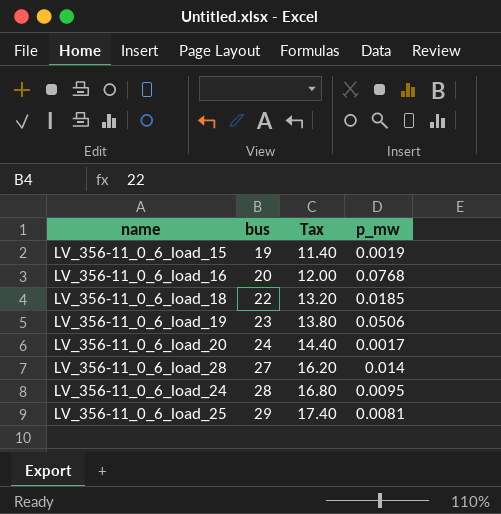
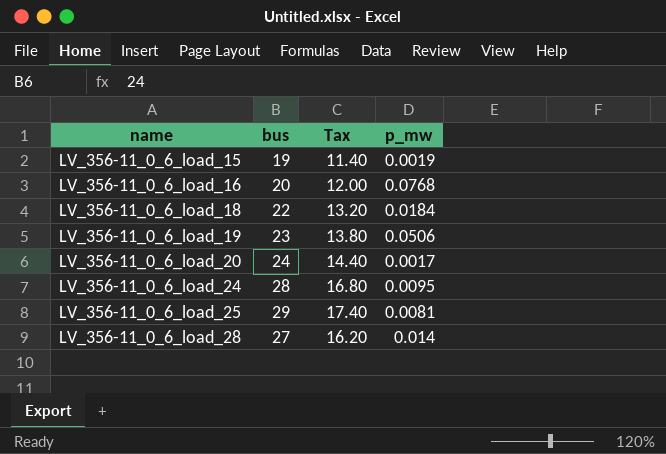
row order: bus ascending -> name ascending
LV_356-11_0_6_load_18 | p_mw: 0.0185 -> 0.0184

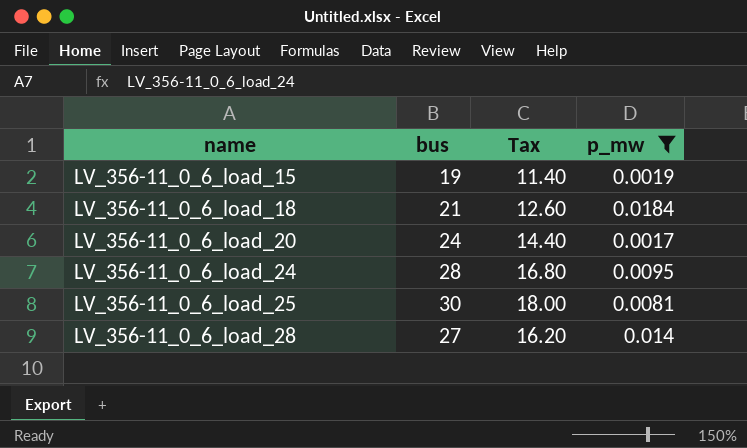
filter: none -> p_mw <= 0.0184
LV_356-11_0_6_load_18 | bus: 22 -> 21
LV_356-11_0_6_load_18 | Tax: 13.20 -> 12.60
LV_356-11_0_6_load_25 | bus: 29 -> 30
LV_356-11_0_6_load_25 | Tax: 17.40 -> 18.00

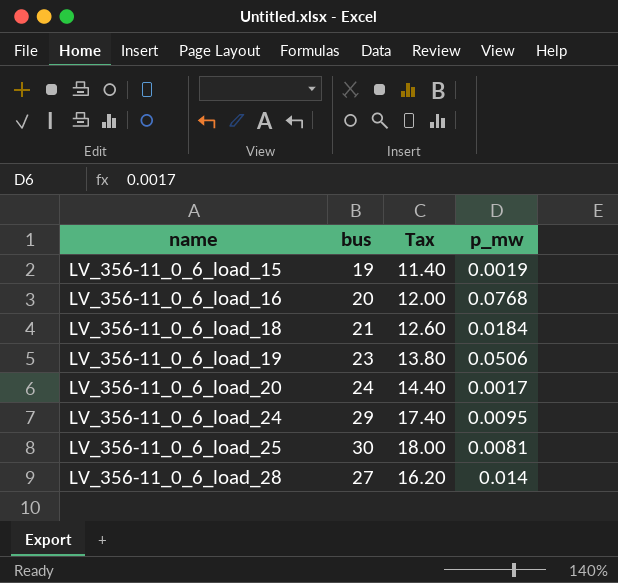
filter: p_mw <= 0.0184 -> none
LV_356-11_0_6_load_24 | bus: 28 -> 29
LV_356-11_0_6_load_24 | Tax: 16.80 -> 17.40

